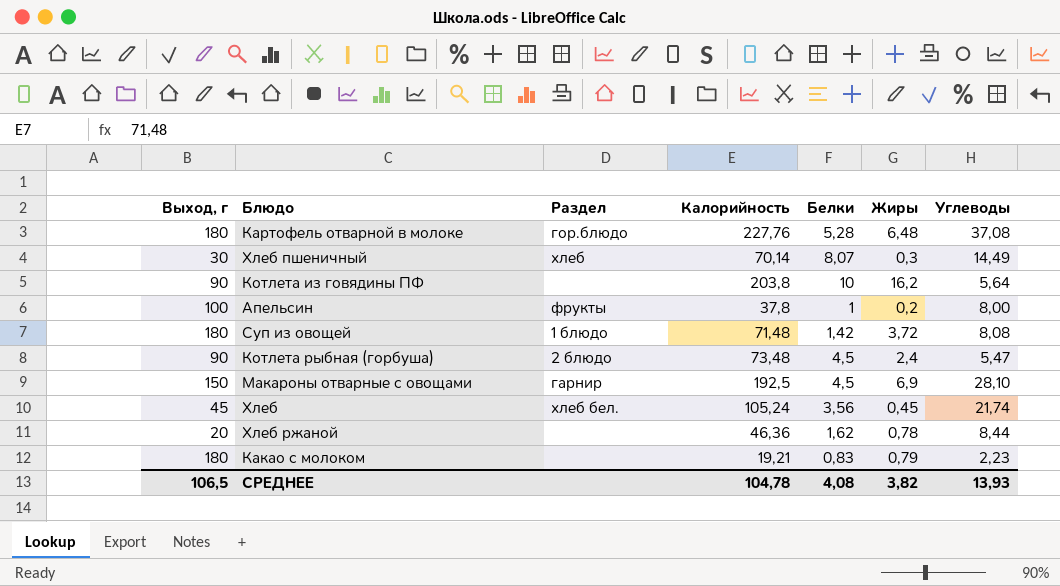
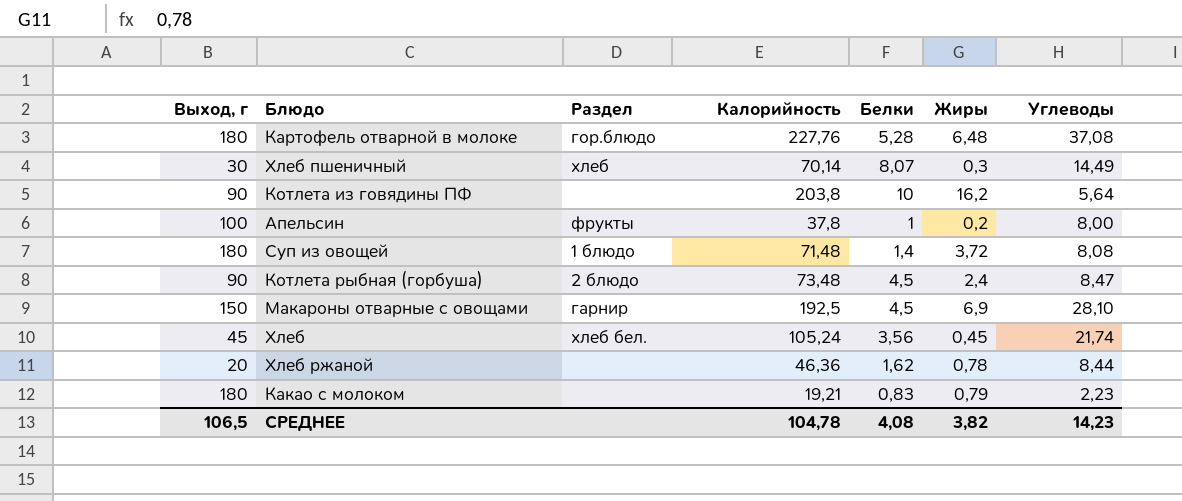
Суп из овощей | Белки: 1,42 -> 1,4
Котлета рыбная (горбуша) | Углеводы: 5,47 -> 8,47
СРЕДНЕЕ | Углеводы: 13,93 -> 14,23

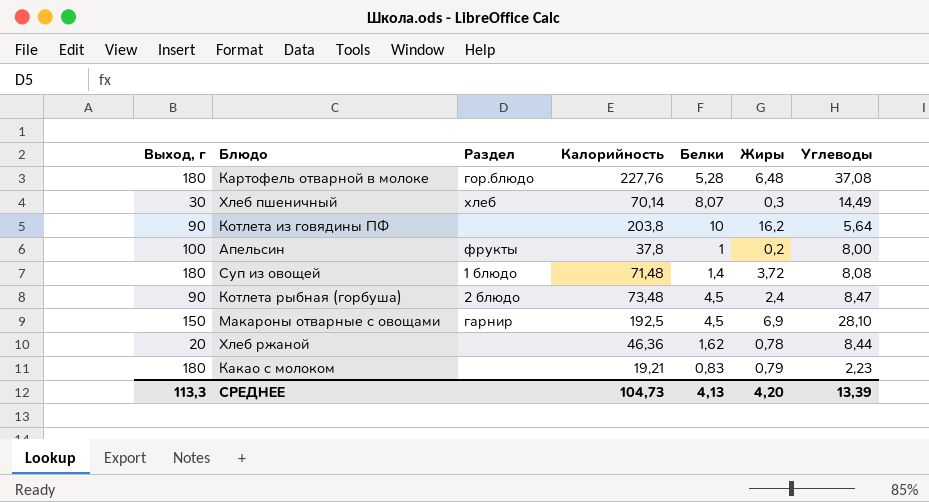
row Хлеб: 45 | хлеб бел. | 105,24 | 3,56 | 0,45 | 21,74 -> none
СРЕДНЕЕ | Выход, г: 106,5 -> 113,3
СРЕДНЕЕ | Калорийность: 104,78 -> 104,73
СРЕДНЕЕ | Белки: 4,08 -> 4,13
СРЕДНЕЕ | Жиры: 3,82 -> 4,20
СРЕДНЕЕ | Углеводы: 14,23 -> 13,39

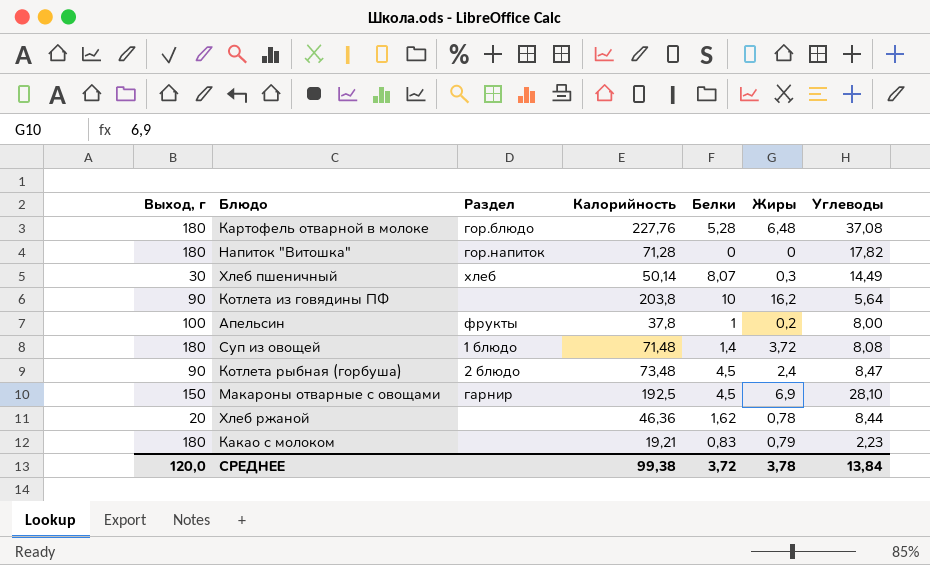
row Напиток "Витошка": none -> 180 | гор.напиток | 71,28 | 0 | 0 | 17,82
Хлеб пшеничный | Калорийность: 70,14 -> 50,14
СРЕДНЕЕ | Выход, г: 113,3 -> 120,0
СРЕДНЕЕ | Калорийность: 104,73 -> 99,38
СРЕДНЕЕ | Белки: 4,13 -> 3,72
СРЕДНЕЕ | Жиры: 4,20 -> 3,78
СРЕДНЕЕ | Углеводы: 13,39 -> 13,84

